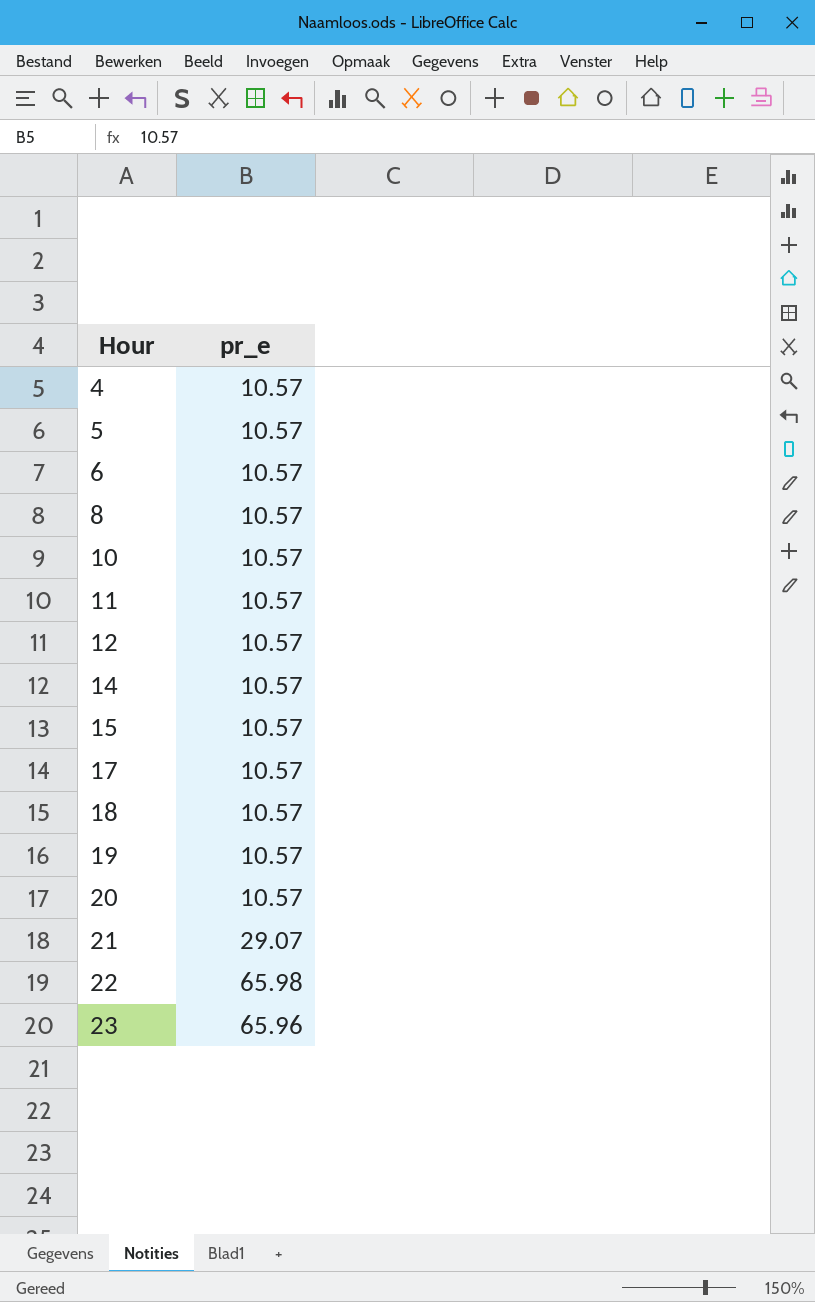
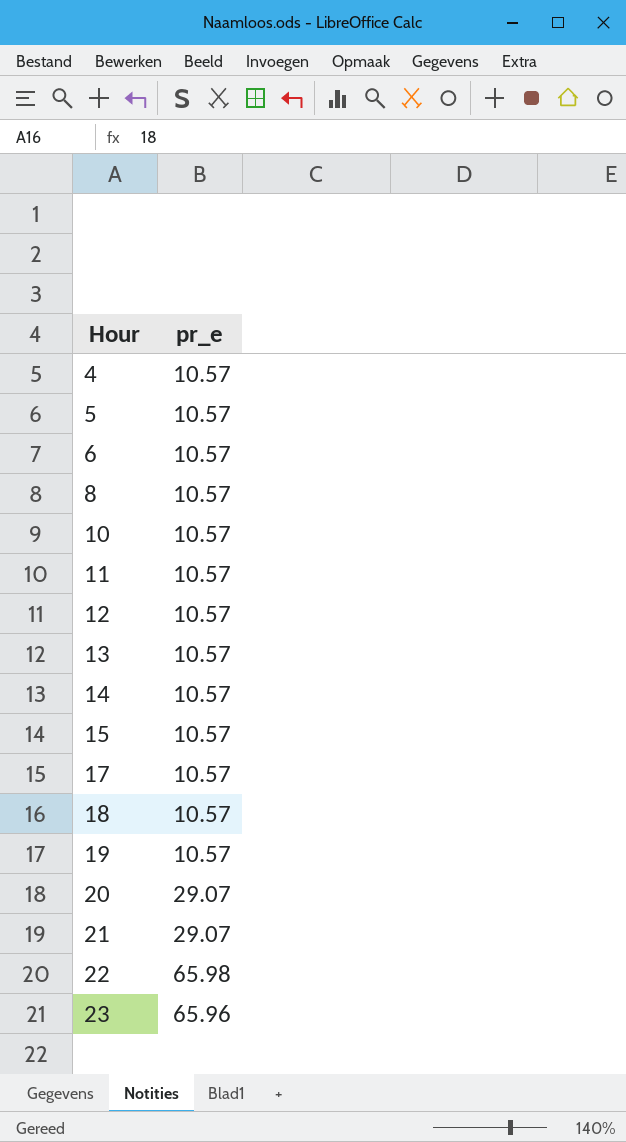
row 13: none -> 10.57
20 | pr_e: 10.57 -> 29.07

